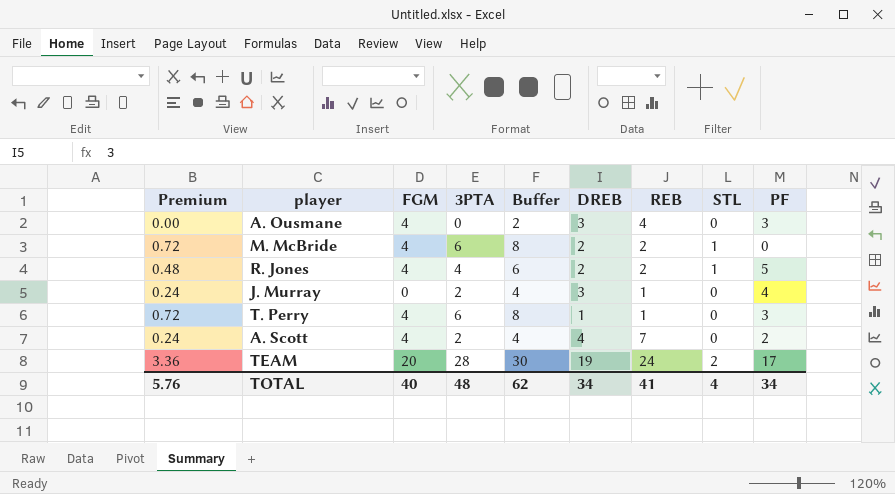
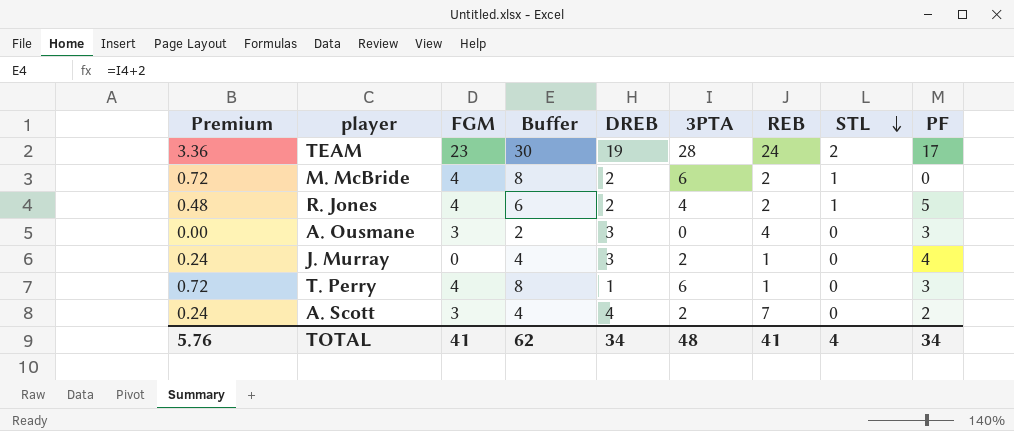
row order: none -> STL descending
column 3PTA | position: 4 -> 6
TEAM | FGM: 20 -> 23
A. Ousmane | FGM: 4 -> 3
A. Scott | FGM: 4 -> 3
TOTAL | FGM: 40 -> 41

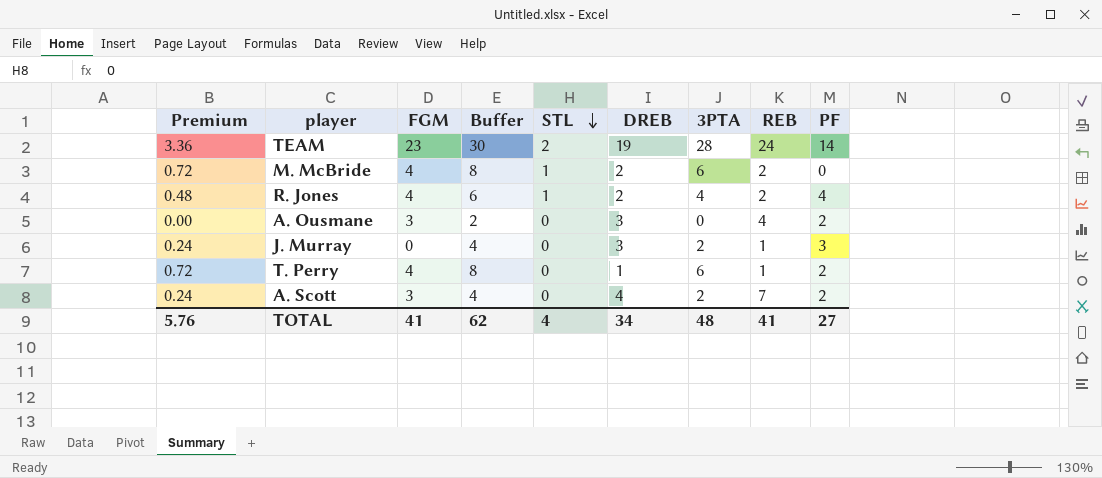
column STL | position: 8 -> 5
TEAM | PF: 17 -> 14
R. Jones | PF: 5 -> 4
A. Ousmane | PF: 3 -> 2
J. Murray | PF: 4 -> 3
T. Perry | PF: 3 -> 2
TOTAL | PF: 34 -> 27

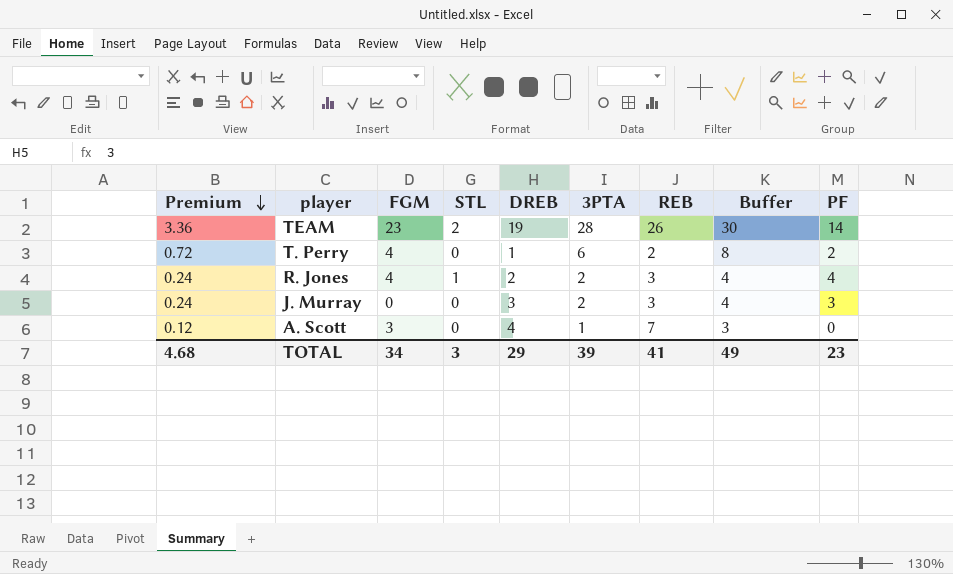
row order: STL descending -> Premium descending
column Buffer | position: 4 -> 8
row M. McBride: 0.72 | 4 | 8 | 1 | 2 | 6 | 2 | 0 -> none
row A. Ousmane: 0.00 | 3 | 2 | 0 | 3 | 0 | 4 | 2 -> none
TEAM | REB: 24 -> 26
T. Perry | REB: 1 -> 2
R. Jones | Premium: 0.48 -> 0.24
R. Jones | 3PTA: 4 -> 2
R. Jones | REB: 2 -> 3
R. Jones | Buffer: 6 -> 4
J. Murray | REB: 1 -> 3
A. Scott | Premium: 0.24 -> 0.12
A. Scott | 3PTA: 2 -> 1
A. Scott | Buffer: 4 -> 3
A. Scott | PF: 2 -> 0
TOTAL | Premium: 5.76 -> 4.68
TOTAL | FGM: 41 -> 34
TOTAL | STL: 4 -> 3
TOTAL | DREB: 34 -> 29
TOTAL | 3PTA: 48 -> 39
TOTAL | Buffer: 62 -> 49
TOTAL | PF: 27 -> 23

